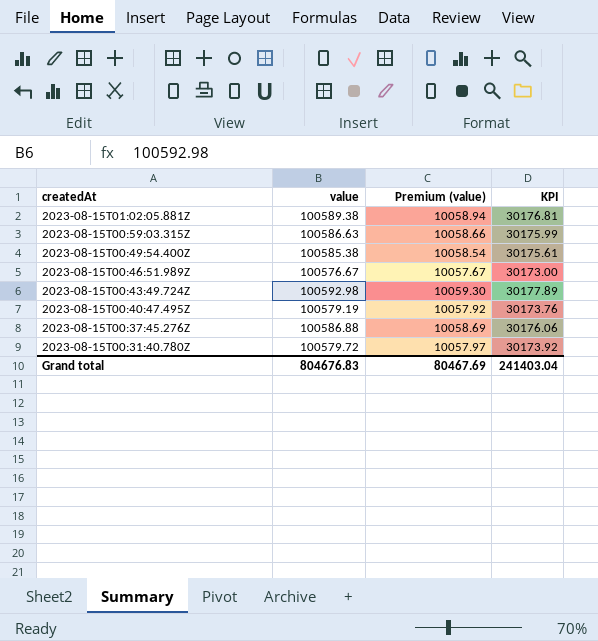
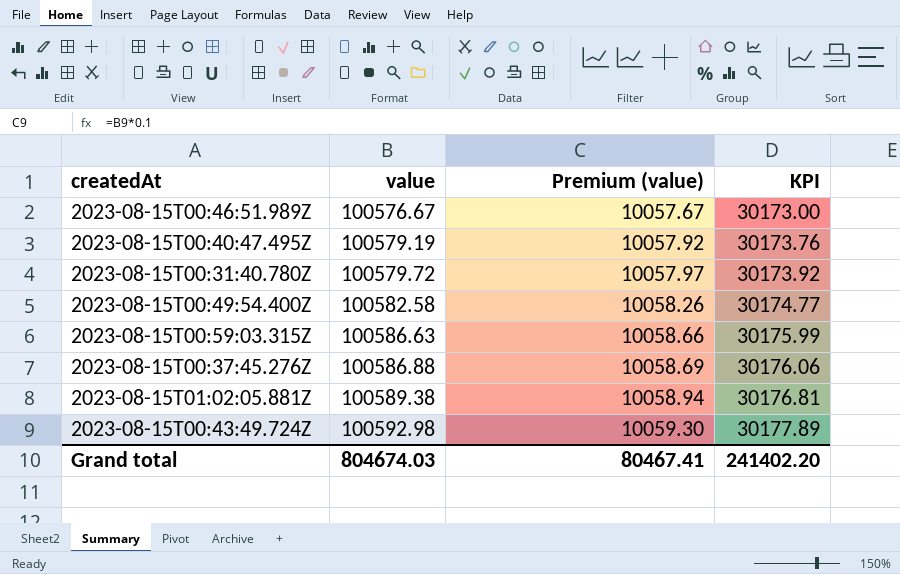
row order: createdAt descending -> value ascending
2023-08-15T00:49:54.400Z | value: 100585.38 -> 100582.58
2023-08-15T00:49:54.400Z | Premium (value): 10058.54 -> 10058.26
2023-08-15T00:49:54.400Z | KPI: 30175.61 -> 30174.77
Grand total | value: 804676.83 -> 804674.03
Grand total | Premium (value): 80467.69 -> 80467.41
Grand total | KPI: 241403.04 -> 241402.20

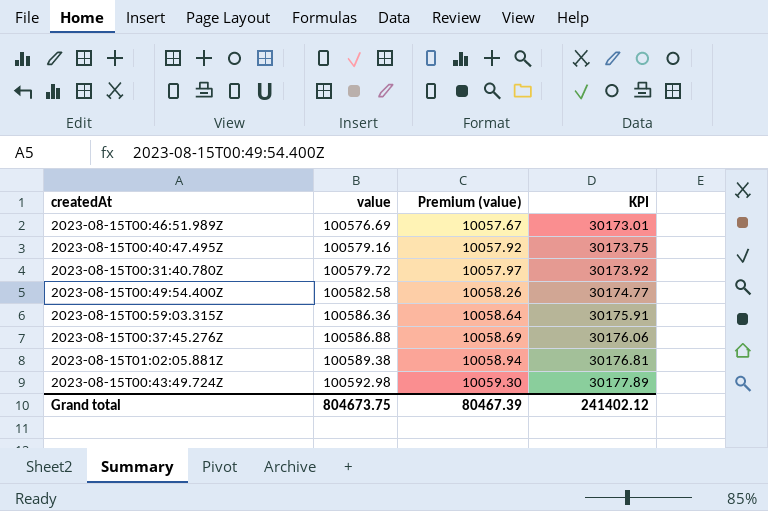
2023-08-15T00:46:51.989Z | value: 100576.67 -> 100576.69
2023-08-15T00:46:51.989Z | KPI: 30173.00 -> 30173.01
2023-08-15T00:40:47.495Z | value: 100579.19 -> 100579.16
2023-08-15T00:40:47.495Z | KPI: 30173.76 -> 30173.75
2023-08-15T00:59:03.315Z | value: 100586.63 -> 100586.36
2023-08-15T00:59:03.315Z | Premium (value): 10058.66 -> 10058.64
2023-08-15T00:59:03.315Z | KPI: 30175.99 -> 30175.91
Grand total | value: 804674.03 -> 804673.75
Grand total | Premium (value): 80467.41 -> 80467.39
Grand total | KPI: 241402.20 -> 241402.12

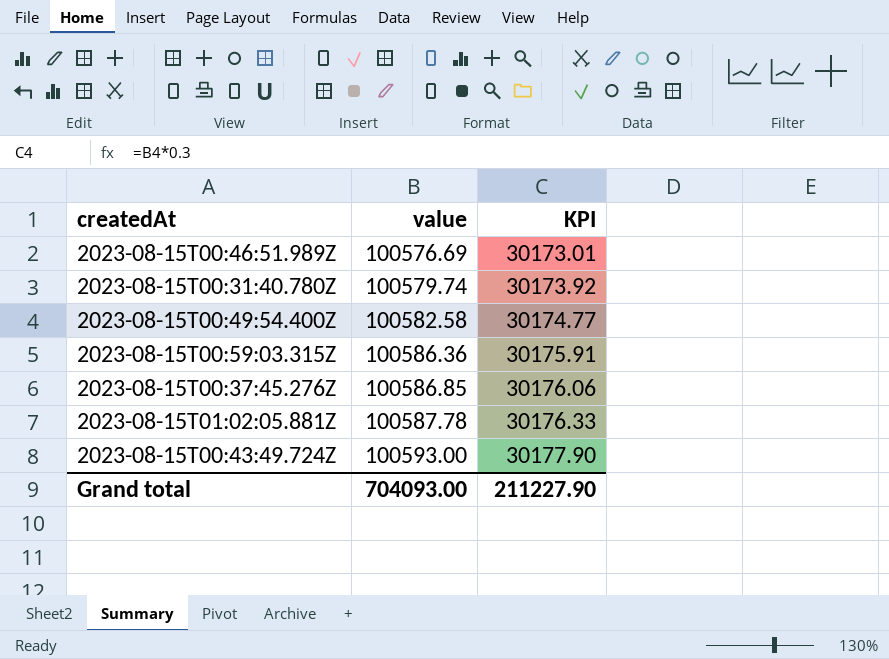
column Premium (value) | formula: [value] * 0.1 -> none
row 2023-08-15T00:40:47.495Z: 100579.16 | 10057.92 | 30173.75 -> none
2023-08-15T00:31:40.780Z | value: 100579.72 -> 100579.74
2023-08-15T00:37:45.276Z | value: 100586.88 -> 100586.85
2023-08-15T01:02:05.881Z | value: 100589.38 -> 100587.78
2023-08-15T01:02:05.881Z | KPI: 30176.81 -> 30176.33
2023-08-15T00:43:49.724Z | value: 100592.98 -> 100593.00
2023-08-15T00:43:49.724Z | KPI: 30177.89 -> 30177.90
Grand total | value: 804673.75 -> 704093.00
Grand total | KPI: 241402.12 -> 211227.90

